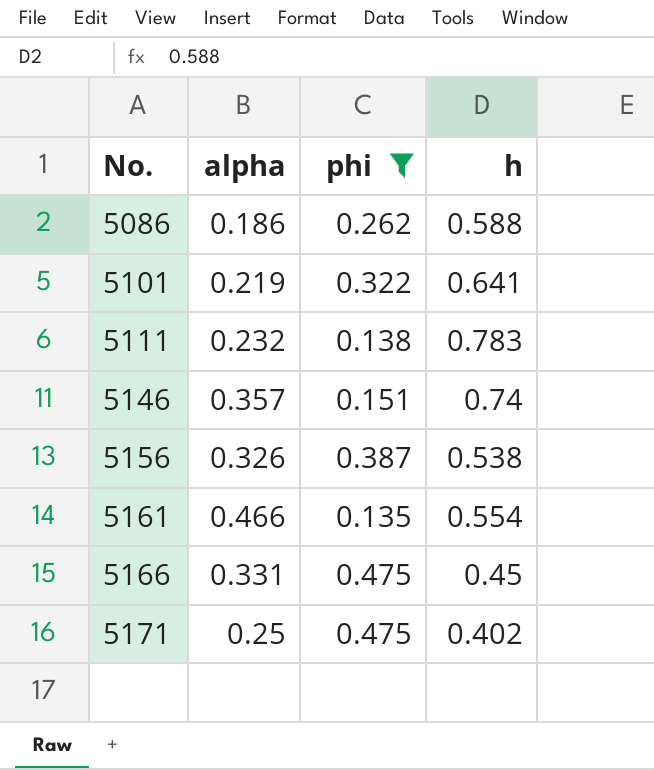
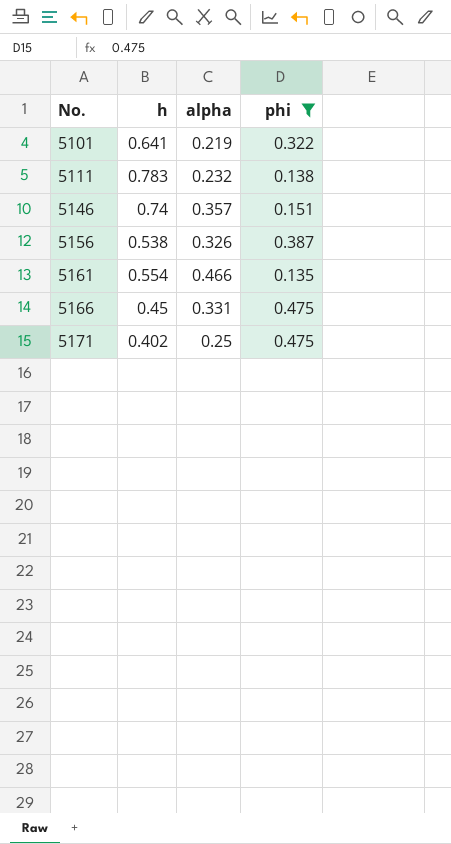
column h | position: 4 -> 2
row 5086: 0.186 | 0.262 | 0.588 -> none

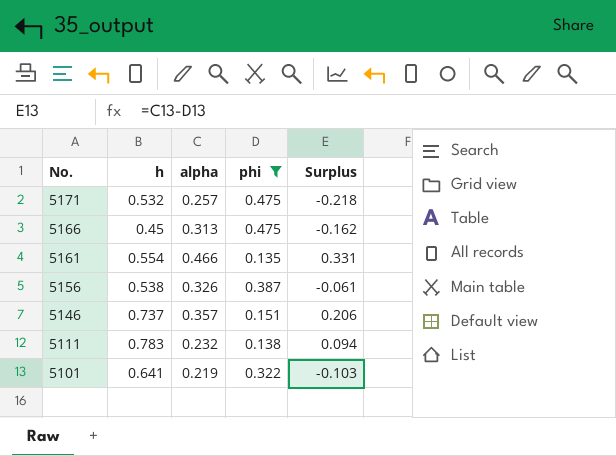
row order: No. ascending -> No. descending
column Surplus | formula: none -> [alpha] - [phi]
5171 | h: 0.402 -> 0.532
5171 | alpha: 0.25 -> 0.257
5166 | alpha: 0.331 -> 0.313
5146 | h: 0.74 -> 0.737

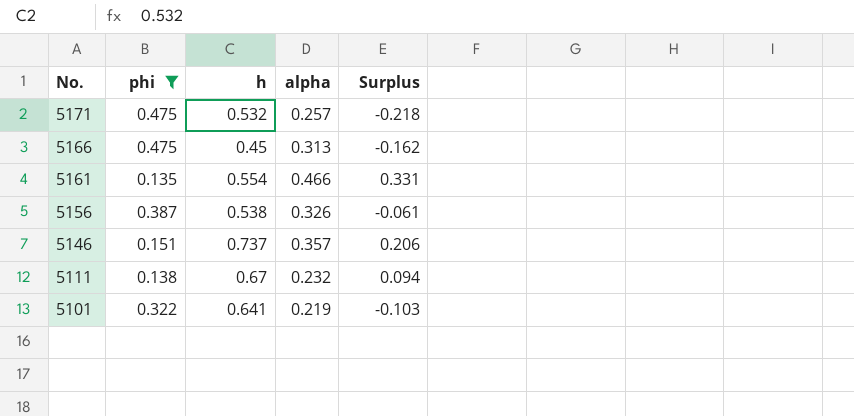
column phi | position: 4 -> 2
5111 | h: 0.783 -> 0.67

